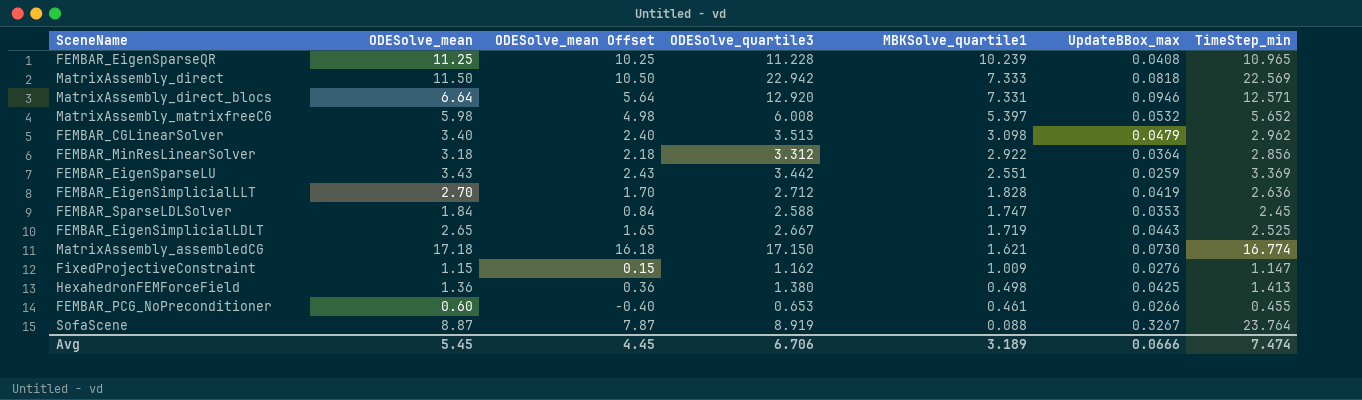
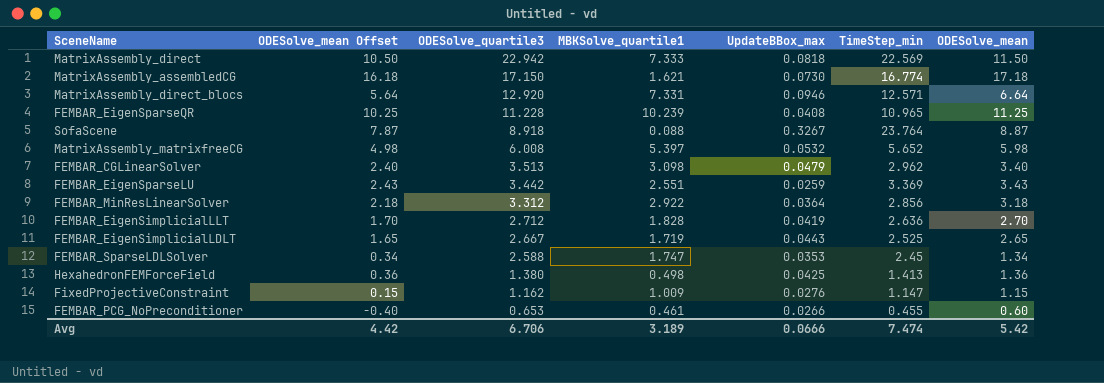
row order: MBKSolve_quartile1 descending -> ODESolve_quartile3 descending
column ODESolve_mean | position: 2 -> 7
SofaScene | ODESolve_quartile3: 8.919 -> 8.918
FEMBAR_SparseLDLSolver | ODESolve_mean Offset: 0.84 -> 0.34
FEMBAR_SparseLDLSolver | ODESolve_mean: 1.84 -> 1.34
Avg | ODESolve_mean Offset: 4.45 -> 4.42
Avg | ODESolve_mean: 5.45 -> 5.42

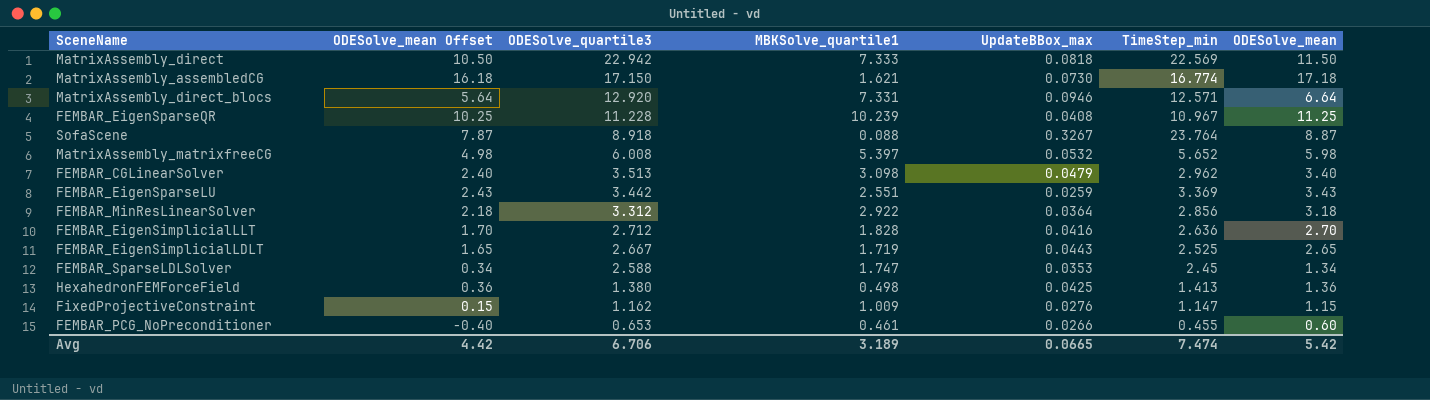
FEMBAR_EigenSparseQR | TimeStep_min: 10.965 -> 10.967
FEMBAR_EigenSimplicialLLT | UpdateBBox_max: 0.0419 -> 0.0416
Avg | UpdateBBox_max: 0.0666 -> 0.0665

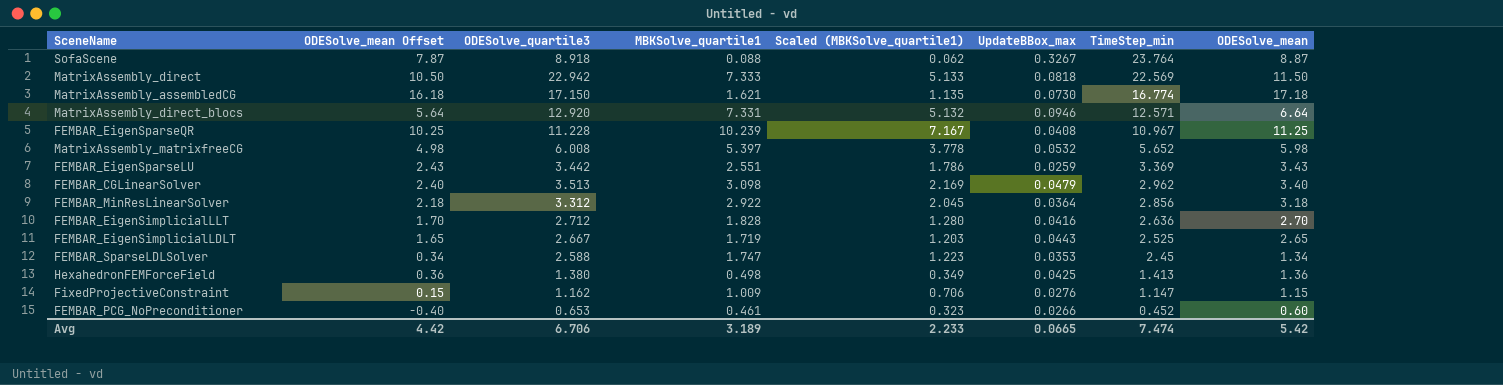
row order: ODESolve_quartile3 descending -> TimeStep_min descending
column Scaled (MBKSolve_quartile1) | formula: none -> [MBKSolve_quartile1] * 0.7
FEMBAR_PCG_NoPreconditioner | TimeStep_min: 0.455 -> 0.452

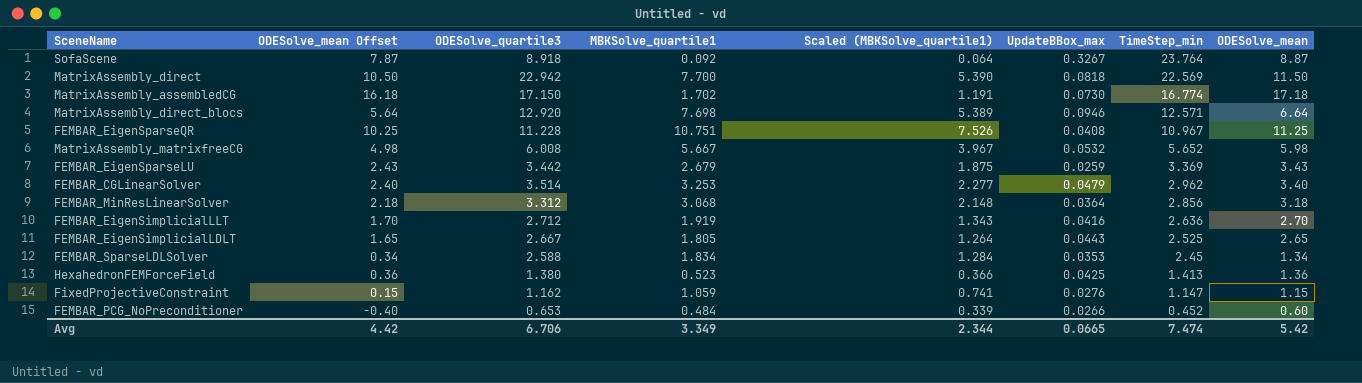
SofaScene | MBKSolve_quartile1: 0.088 -> 0.092
SofaScene | Scaled (MBKSolve_quartile1): 0.062 -> 0.064
MatrixAssembly_direct | MBKSolve_quartile1: 7.333 -> 7.700
MatrixAssembly_direct | Scaled (MBKSolve_quartile1): 5.133 -> 5.390
MatrixAssembly_assembledCG | MBKSolve_quartile1: 1.621 -> 1.702
MatrixAssembly_assembledCG | Scaled (MBKSolve_quartile1): 1.135 -> 1.191
MatrixAssembly_direct_blocs | MBKSolve_quartile1: 7.331 -> 7.698
MatrixAssembly_direct_blocs | Scaled (MBKSolve_quartile1): 5.132 -> 5.389
FEMBAR_EigenSparseQR | MBKSolve_quartile1: 10.239 -> 10.751
FEMBAR_EigenSparseQR | Scaled (MBKSolve_quartile1): 7.167 -> 7.526
MatrixAssembly_matrixfreeCG | MBKSolve_quartile1: 5.397 -> 5.667
MatrixAssembly_matrixfreeCG | Scaled (MBKSolve_quartile1): 3.778 -> 3.967
FEMBAR_EigenSparseLU | MBKSolve_quartile1: 2.551 -> 2.679
FEMBAR_EigenSparseLU | Scaled (MBKSolve_quartile1): 1.786 -> 1.875
FEMBAR_CGLinearSolver | ODESolve_quartile3: 3.513 -> 3.514
FEMBAR_CGLinearSolver | MBKSolve_quartile1: 3.098 -> 3.253
FEMBAR_CGLinearSolver | Scaled (MBKSolve_quartile1): 2.169 -> 2.277
FEMBAR_MinResLinearSolver | MBKSolve_quartile1: 2.922 -> 3.068
FEMBAR_MinResLinearSolver | Scaled (MBKSolve_quartile1): 2.045 -> 2.148
FEMBAR_EigenSimplicialLLT | MBKSolve_quartile1: 1.828 -> 1.919
FEMBAR_EigenSimplicialLLT | Scaled (MBKSolve_quartile1): 1.280 -> 1.343
FEMBAR_EigenSimplicialLDLT | MBKSolve_quartile1: 1.719 -> 1.805
FEMBAR_EigenSimplicialLDLT | Scaled (MBKSolve_quartile1): 1.203 -> 1.264
FEMBAR_SparseLDLSolver | MBKSolve_quartile1: 1.747 -> 1.834
FEMBAR_SparseLDLSolver | Scaled (MBKSolve_quartile1): 1.223 -> 1.284
HexahedronFEMForceField | MBKSolve_quartile1: 0.498 -> 0.523
HexahedronFEMForceField | Scaled (MBKSolve_quartile1): 0.349 -> 0.366
FixedProjectiveConstraint | MBKSolve_quartile1: 1.009 -> 1.059
FixedProjectiveConstraint | Scaled (MBKSolve_quartile1): 0.706 -> 0.741
FEMBAR_PCG_NoPreconditioner | MBKSolve_quartile1: 0.461 -> 0.484
FEMBAR_PCG_NoPreconditioner | Scaled (MBKSolve_quartile1): 0.323 -> 0.339
Avg | MBKSolve_quartile1: 3.189 -> 3.349
Avg | Scaled (MBKSolve_quartile1): 2.233 -> 2.344

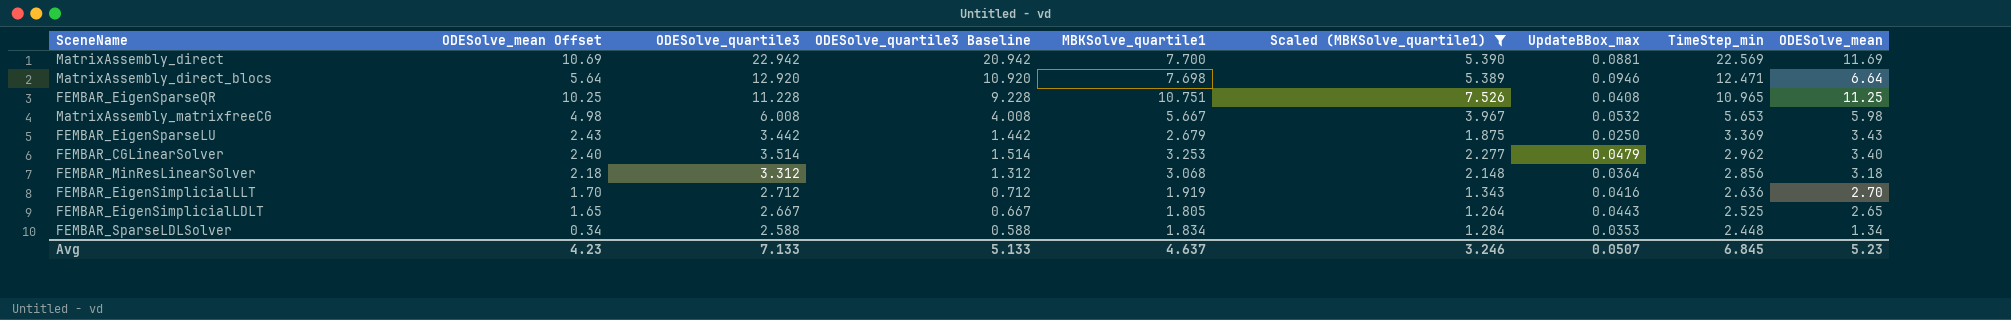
filter: none -> Scaled (MBKSolve_quartile1) >= 1.264
column ODESolve_quartile3 Baseline | formula: none -> [ODESolve_quartile3] - 2
MatrixAssembly_direct | ODESolve_mean Offset: 10.50 -> 10.69
MatrixAssembly_direct | UpdateBBox_max: 0.0818 -> 0.0881
MatrixAssembly_direct | ODESolve_mean: 11.50 -> 11.69
MatrixAssembly_direct_blocs | TimeStep_min: 12.571 -> 12.471
FEMBAR_EigenSparseQR | TimeStep_min: 10.967 -> 10.965
MatrixAssembly_matrixfreeCG | TimeStep_min: 5.652 -> 5.653
FEMBAR_EigenSparseLU | UpdateBBox_max: 0.0259 -> 0.0250
FEMBAR_SparseLDLSolver | TimeStep_min: 2.45 -> 2.448
Avg | ODESolve_mean Offset: 4.42 -> 4.23
Avg | ODESolve_quartile3: 6.706 -> 7.133
Avg | MBKSolve_quartile1: 3.349 -> 4.637
Avg | Scaled (MBKSolve_quartile1): 2.344 -> 3.246
Avg | UpdateBBox_max: 0.0665 -> 0.0507
Avg | TimeStep_min: 7.474 -> 6.845
Avg | ODESolve_mean: 5.42 -> 5.23

